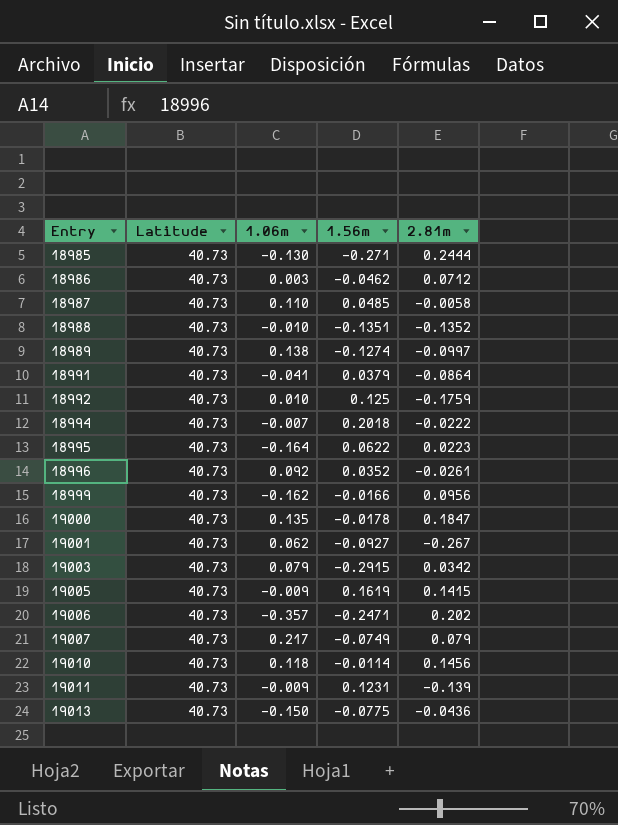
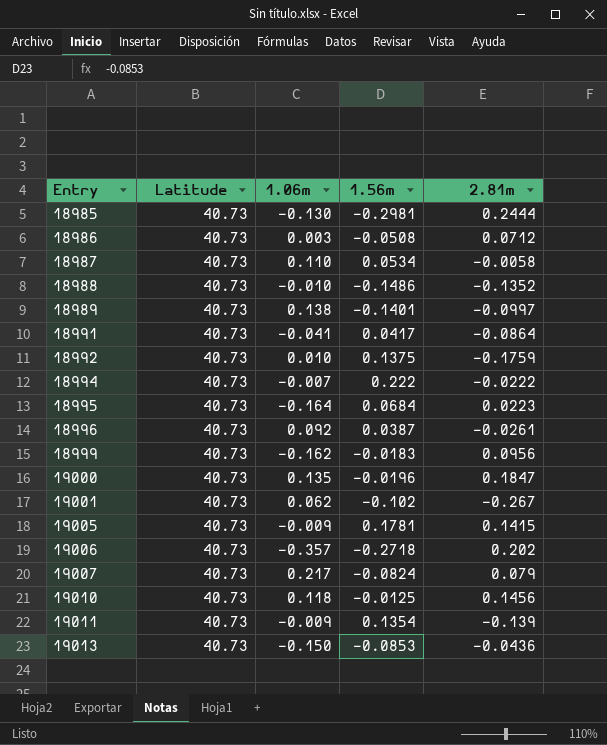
row 19003: 40.73 | 0.079 | -0.2915 | 0.0342 -> none
18985 | 1.56m: -0.271 -> -0.2981
18986 | 1.56m: -0.0462 -> -0.0508
18987 | 1.56m: 0.0485 -> 0.0534
18988 | 1.56m: -0.1351 -> -0.1486
18989 | 1.56m: -0.1274 -> -0.1401
18991 | 1.56m: 0.0379 -> 0.0417
18992 | 1.56m: 0.125 -> 0.1375
18994 | 1.56m: 0.2018 -> 0.222
18995 | 1.56m: 0.0622 -> 0.0684
18996 | 1.56m: 0.0352 -> 0.0387
18999 | 1.56m: -0.0166 -> -0.0183
19000 | 1.56m: -0.0178 -> -0.0196
19001 | 1.56m: -0.0927 -> -0.102
19005 | 1.56m: 0.1619 -> 0.1781
19006 | 1.56m: -0.2471 -> -0.2718
19007 | 1.56m: -0.0749 -> -0.0824
19010 | 1.56m: -0.0114 -> -0.0125
19011 | 1.56m: 0.1231 -> 0.1354
19013 | 1.56m: -0.0775 -> -0.0853

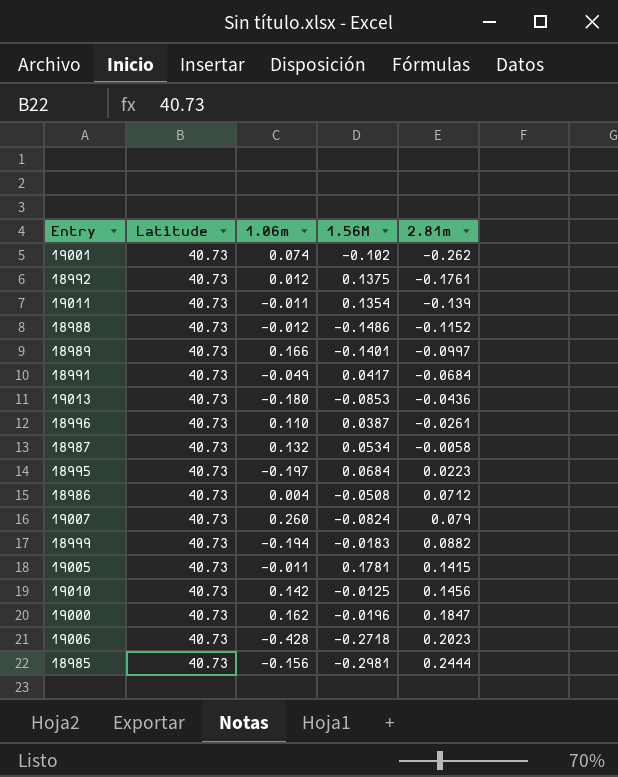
row order: Entry ascending -> 2.81m ascending
column name: 1.56m -> 1.56M
row 18994: 40.73 | -0.007 | 0.222 | -0.0222 -> none
19001 | 1.06m: 0.062 -> 0.074
19001 | 2.81m: -0.267 -> -0.262
18992 | 1.06m: 0.010 -> 0.012
18992 | 2.81m: -0.1759 -> -0.1761
19011 | 1.06m: -0.009 -> -0.011
18988 | 1.06m: -0.010 -> -0.012
18988 | 2.81m: -0.1352 -> -0.1152
18989 | 1.06m: 0.138 -> 0.166
18991 | 1.06m: -0.041 -> -0.049
18991 | 2.81m: -0.0864 -> -0.0684
19013 | 1.06m: -0.150 -> -0.180
18996 | 1.06m: 0.092 -> 0.110
18987 | 1.06m: 0.110 -> 0.132
18995 | 1.06m: -0.164 -> -0.197
18986 | 1.06m: 0.003 -> 0.004
19007 | 1.06m: 0.217 -> 0.260
18999 | 1.06m: -0.162 -> -0.194
18999 | 2.81m: 0.0956 -> 0.0882
19005 | 1.06m: -0.009 -> -0.011
19010 | 1.06m: 0.118 -> 0.142
19000 | 1.06m: 0.135 -> 0.162
19006 | 1.06m: -0.357 -> -0.428
19006 | 2.81m: 0.202 -> 0.2023
18985 | 1.06m: -0.130 -> -0.156

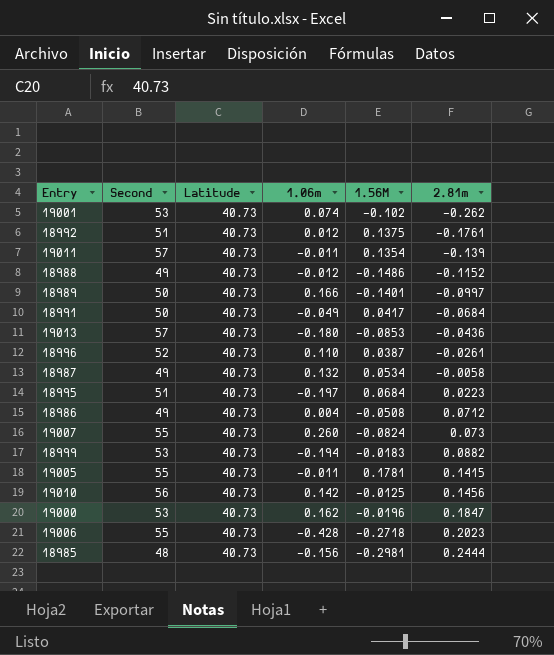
column Second | position: none -> 2
19007 | 2.81m: 0.079 -> 0.073

